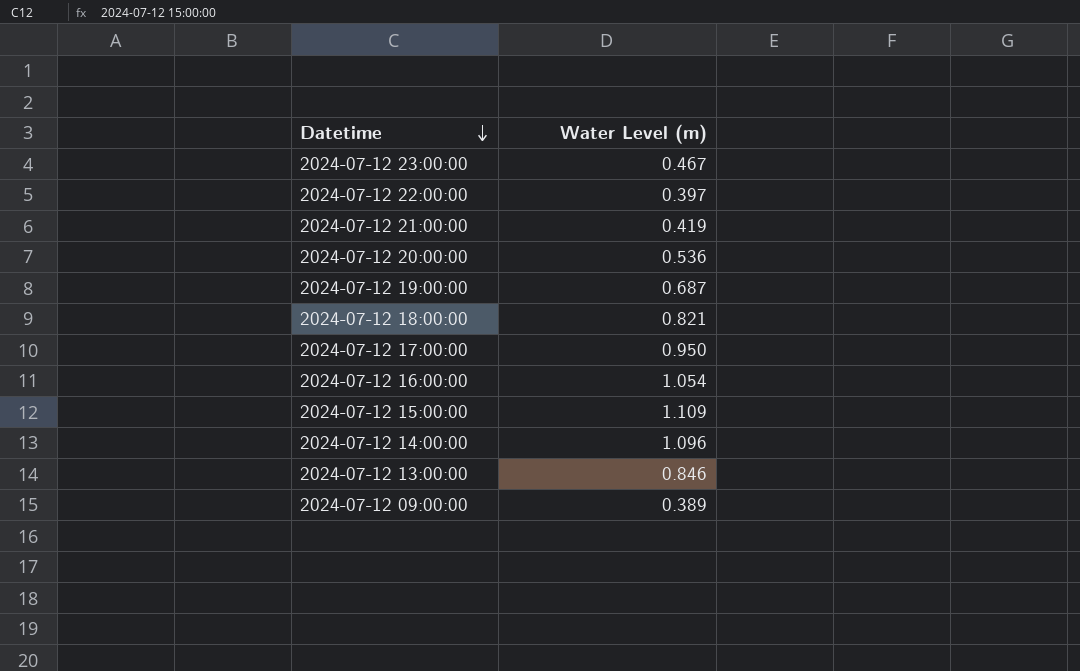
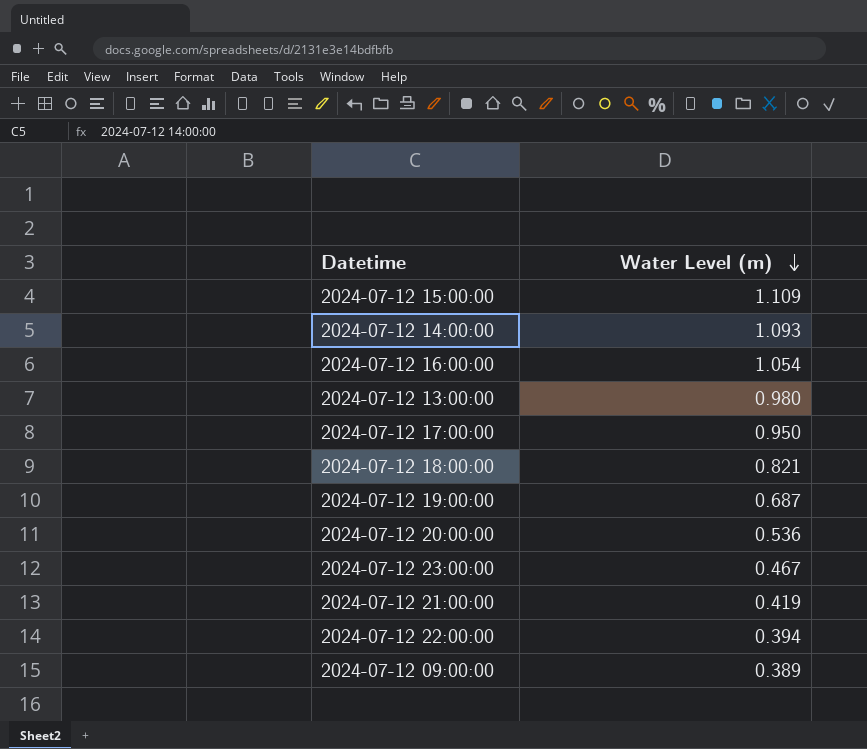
row order: Datetime descending -> Water Level (m) descending
2024-07-12 14:00:00 | Water Level (m): 1.096 -> 1.093
2024-07-12 13:00:00 | Water Level (m): 0.846 -> 0.980
2024-07-12 22:00:00 | Water Level (m): 0.397 -> 0.394

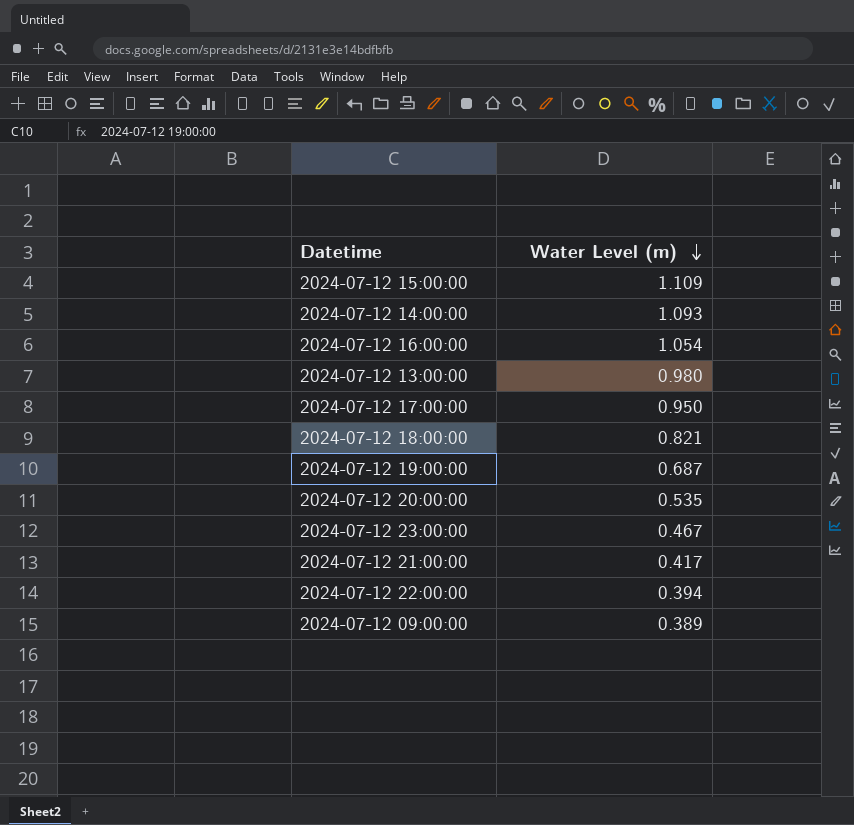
2024-07-12 20:00:00 | Water Level (m): 0.536 -> 0.535
2024-07-12 21:00:00 | Water Level (m): 0.419 -> 0.417

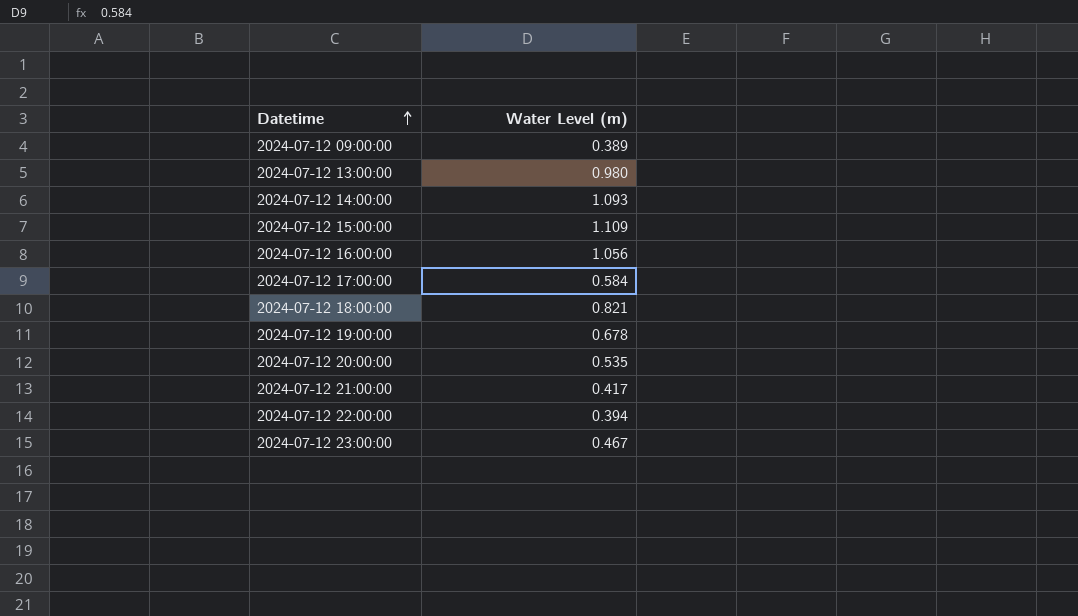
row order: Water Level (m) descending -> Datetime ascending
2024-07-12 16:00:00 | Water Level (m): 1.054 -> 1.056
2024-07-12 17:00:00 | Water Level (m): 0.950 -> 0.584
2024-07-12 19:00:00 | Water Level (m): 0.687 -> 0.678

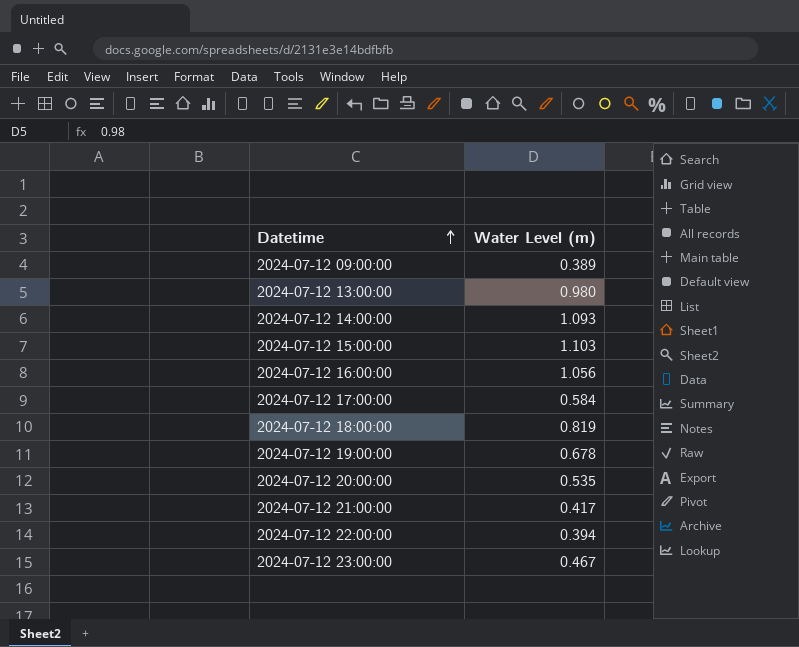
2024-07-12 15:00:00 | Water Level (m): 1.109 -> 1.103
2024-07-12 18:00:00 | Water Level (m): 0.821 -> 0.819

